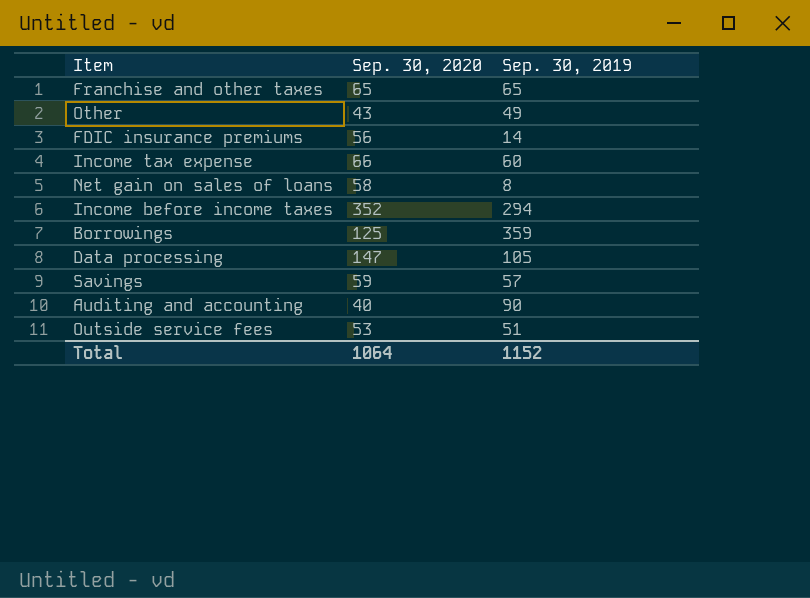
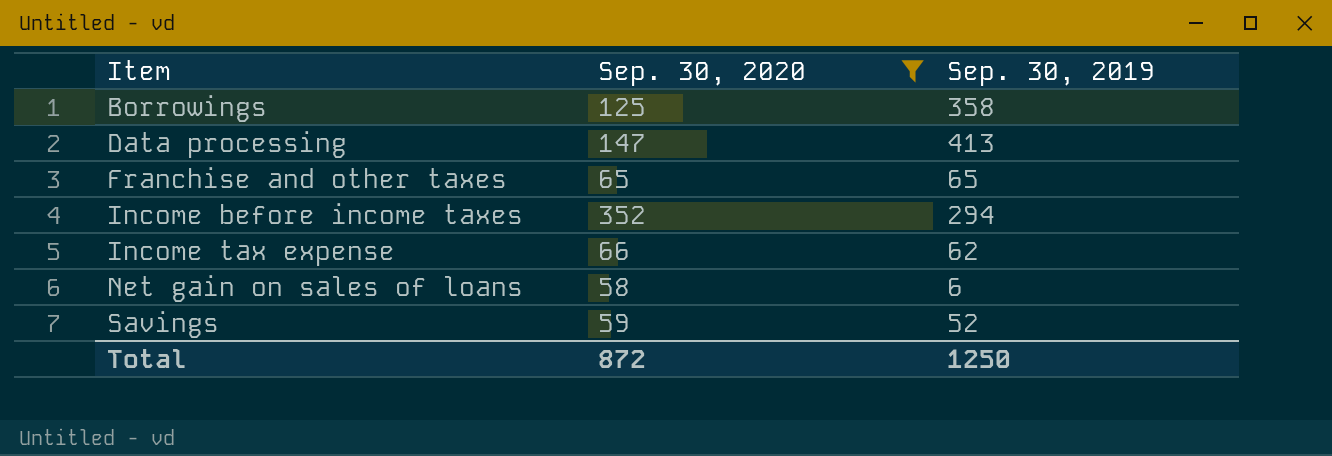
filter: none -> Sep. 30, 2020 >= 58
row order: none -> Item ascending
Borrowings | Sep. 30, 2019: 359 -> 358
Data processing | Sep. 30, 2019: 105 -> 413
Income tax expense | Sep. 30, 2019: 60 -> 62
Net gain on sales of loans | Sep. 30, 2019: 8 -> 6
Savings | Sep. 30, 2019: 57 -> 52
Total | Sep. 30, 2020: 1064 -> 872
Total | Sep. 30, 2019: 1152 -> 1250

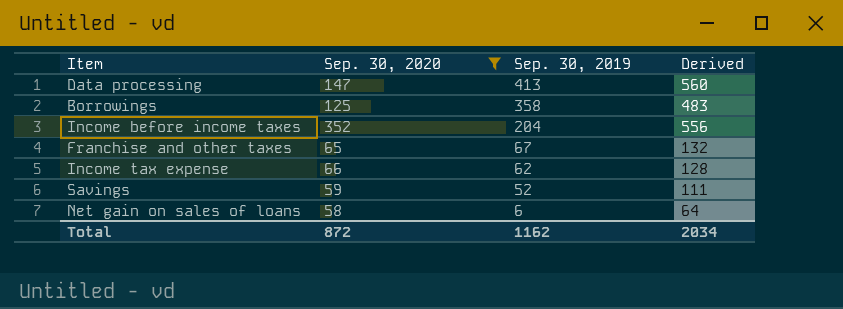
row order: Item ascending -> Sep. 30, 2019 descending
column Derived | formula: none -> [Sep. 30, 2020] + [Sep. 30, 2019]
Income before income taxes | Sep. 30, 2019: 294 -> 204
Franchise and other taxes | Sep. 30, 2019: 65 -> 67
Total | Sep. 30, 2019: 1250 -> 1162

